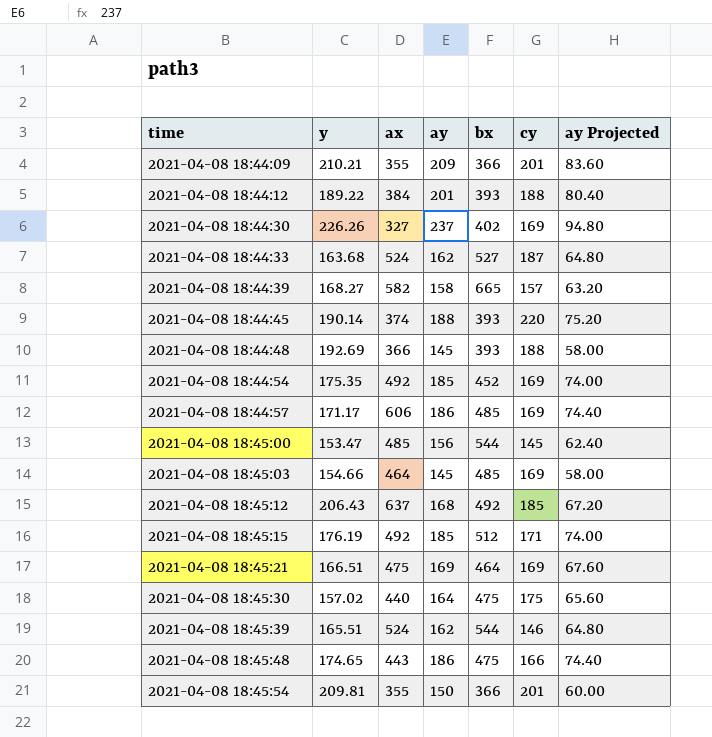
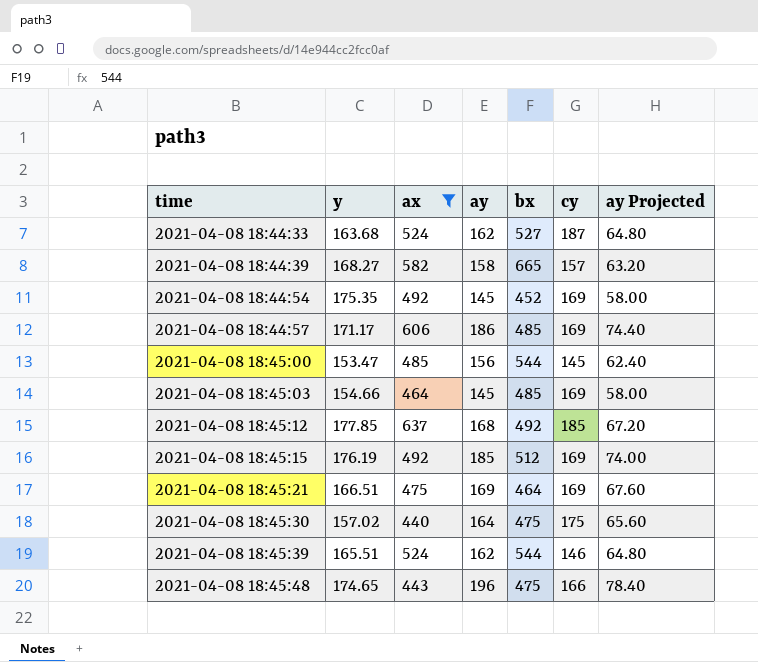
filter: none -> ax >= 440
2021-04-08 18:44:54 | ay: 185 -> 145
2021-04-08 18:44:54 | ay Projected: 74.00 -> 58.00
2021-04-08 18:45:12 | y: 206.43 -> 177.85
2021-04-08 18:45:15 | cy: 171 -> 169
2021-04-08 18:45:48 | ay: 186 -> 196
2021-04-08 18:45:48 | ay Projected: 74.40 -> 78.40

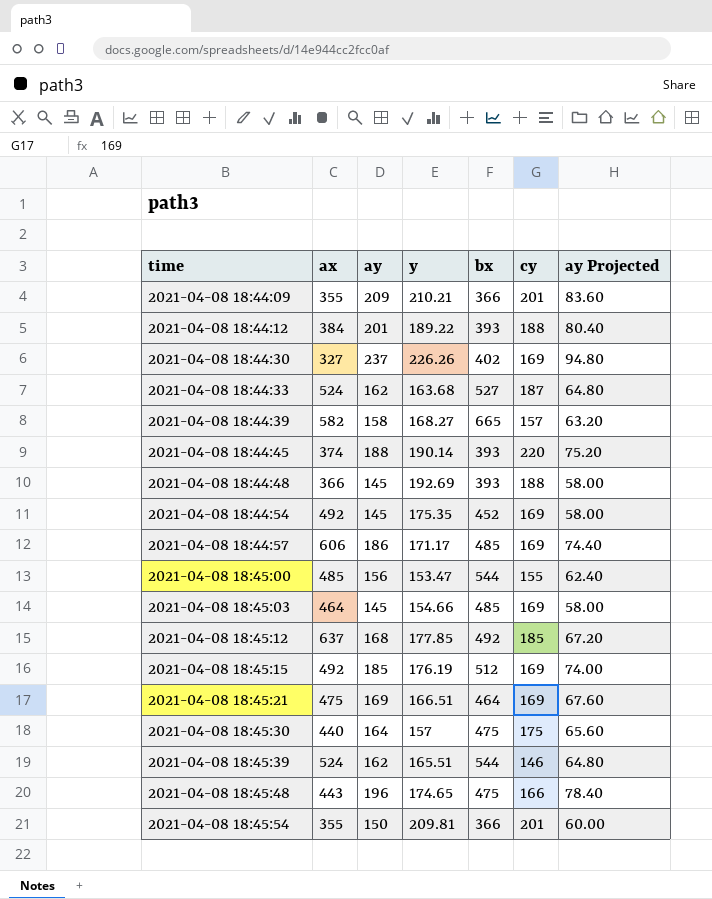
filter: ax >= 440 -> none
column y | position: 2 -> 4
2021-04-08 18:45:00 | cy: 145 -> 155
2021-04-08 18:45:30 | y: 157.02 -> 157

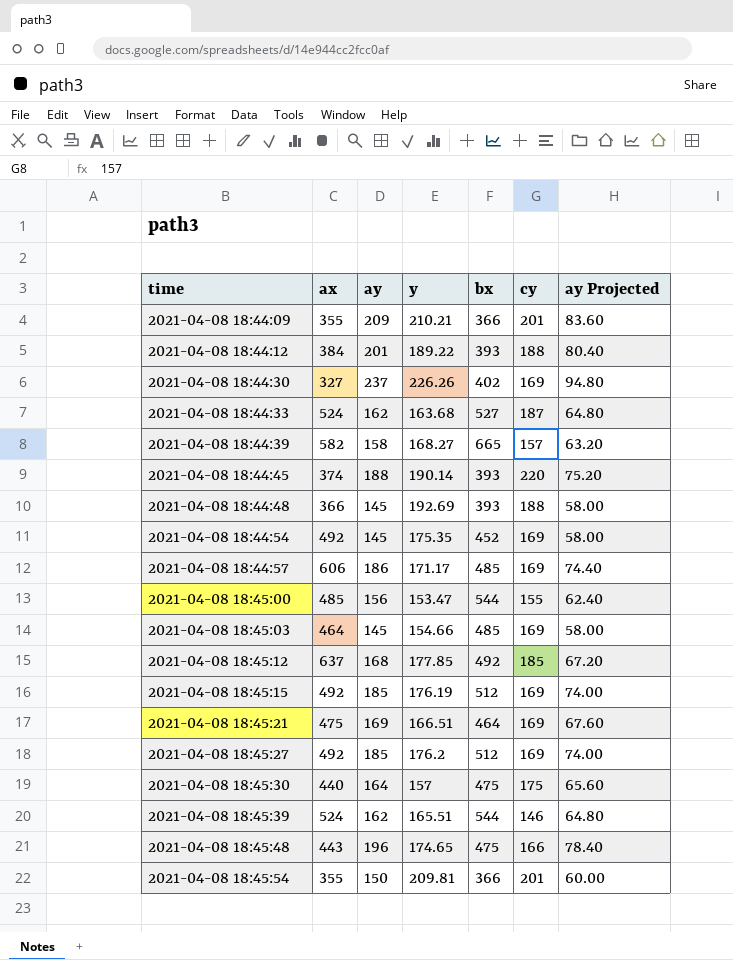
row 2021-04-08 18:45:27: none -> 492 | 185 | 176.2 | 512 | 169 | 74.00

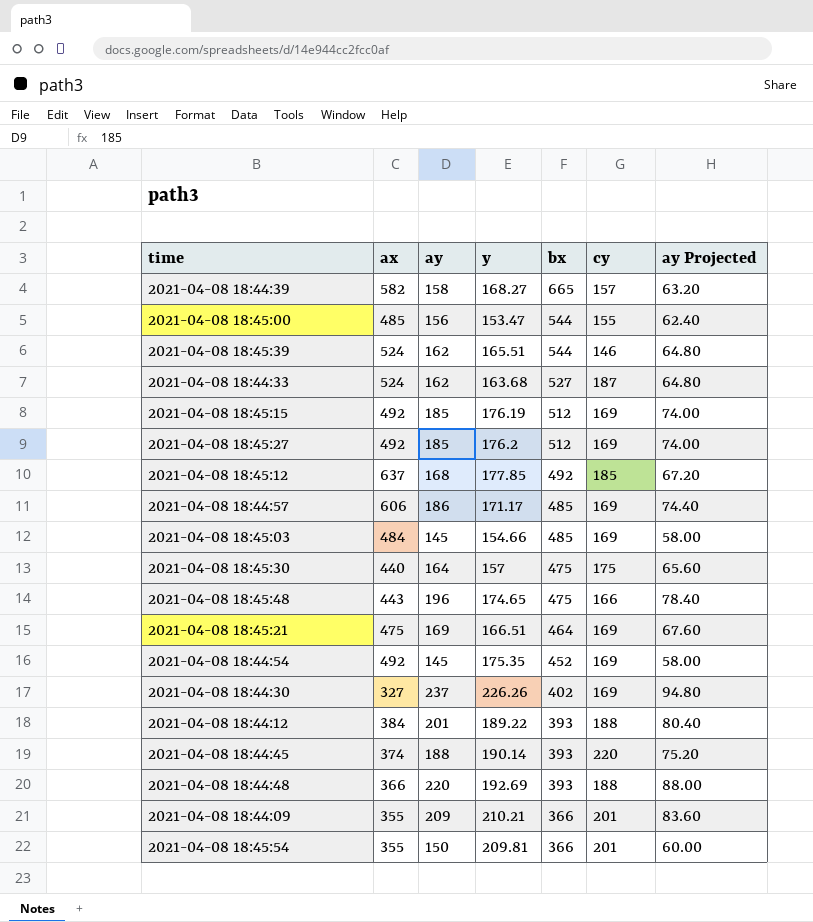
row order: time ascending -> bx descending
2021-04-08 18:45:03 | ax: 464 -> 484
2021-04-08 18:44:48 | ay: 145 -> 220
2021-04-08 18:44:48 | ay Projected: 58.00 -> 88.00

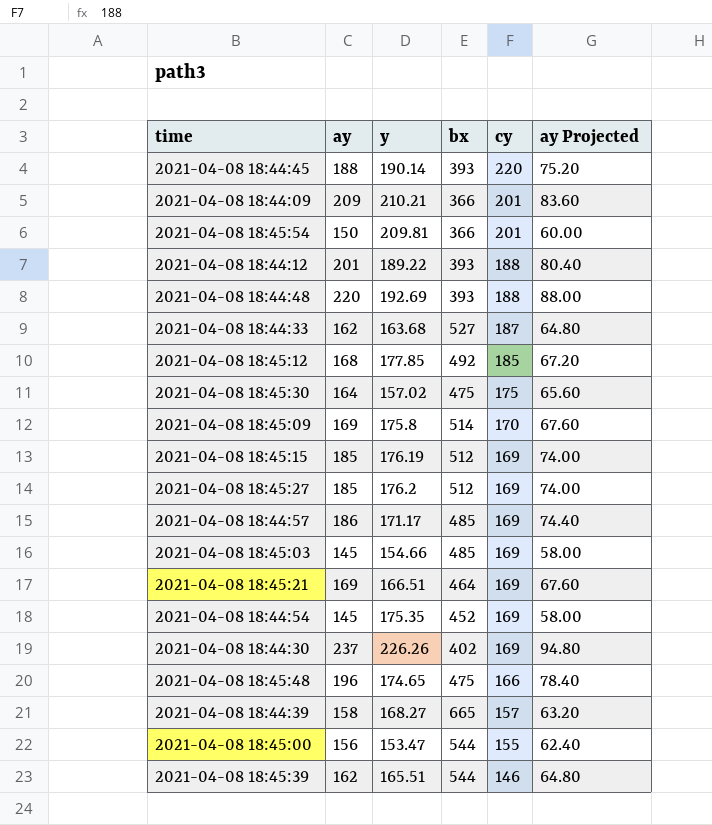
row order: bx descending -> cy descending
column ax | position: 2 -> none
2021-04-08 18:45:30 | y: 157 -> 157.02
row 2021-04-08 18:45:09: none -> 169 | 175.8 | 514 | 170 | 67.60

